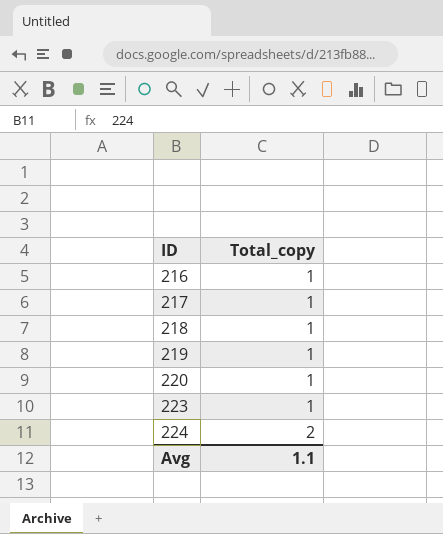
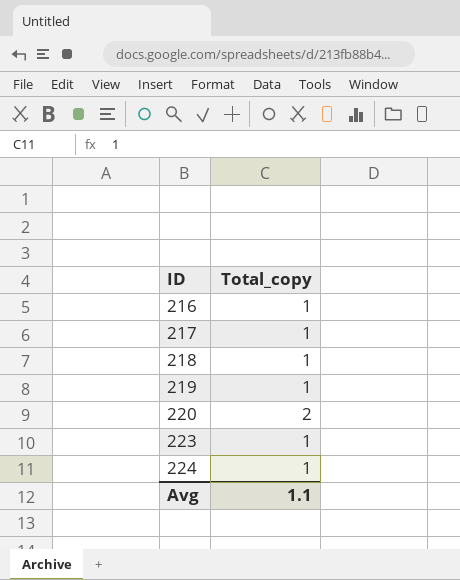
220 | Total_copy: 1 -> 2
224 | Total_copy: 2 -> 1

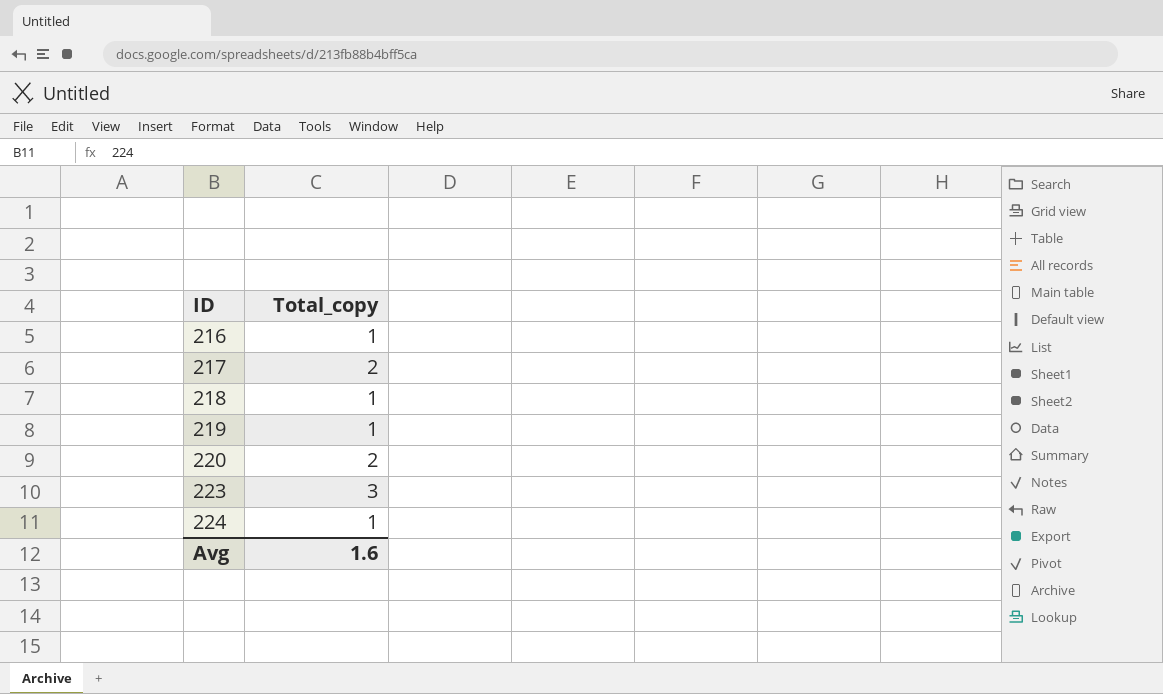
217 | Total_copy: 1 -> 2
223 | Total_copy: 1 -> 3
Avg | Total_copy: 1.1 -> 1.6

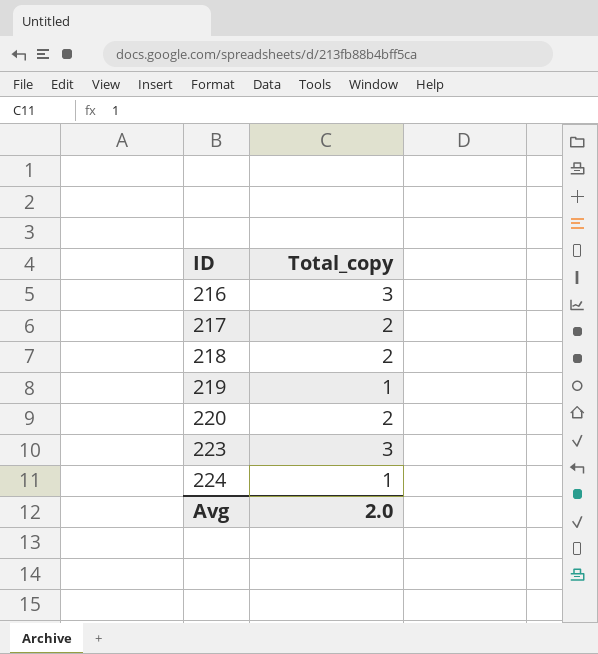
216 | Total_copy: 1 -> 3
218 | Total_copy: 1 -> 2
Avg | Total_copy: 1.6 -> 2.0

